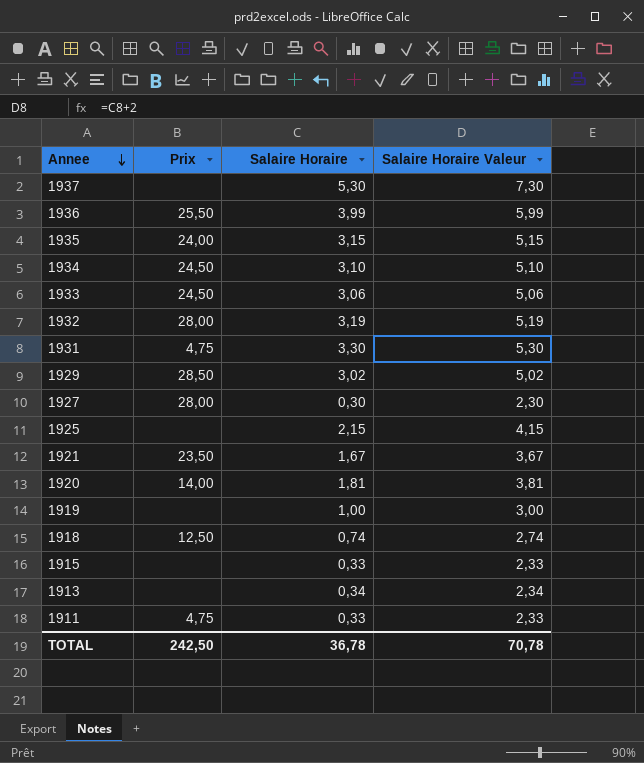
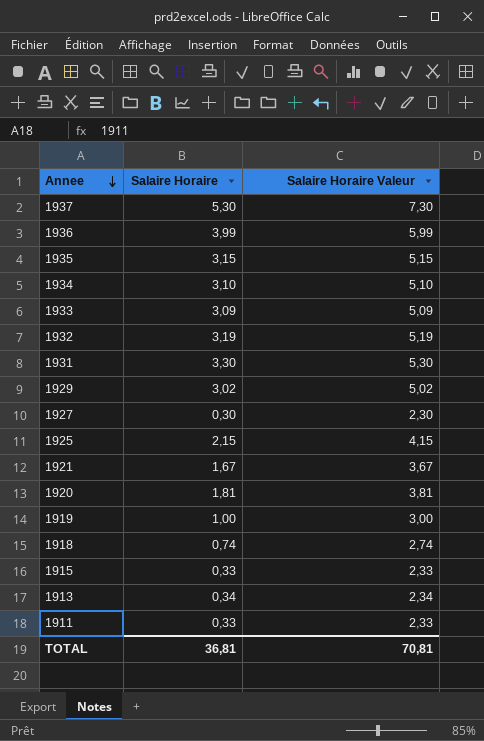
column Prix | position: 2 -> none
1933 | Salaire Horaire: 3,06 -> 3,09
1933 | Salaire Horaire Valeur: 5,06 -> 5,09
TOTAL | Salaire Horaire: 36,78 -> 36,81
TOTAL | Salaire Horaire Valeur: 70,78 -> 70,81

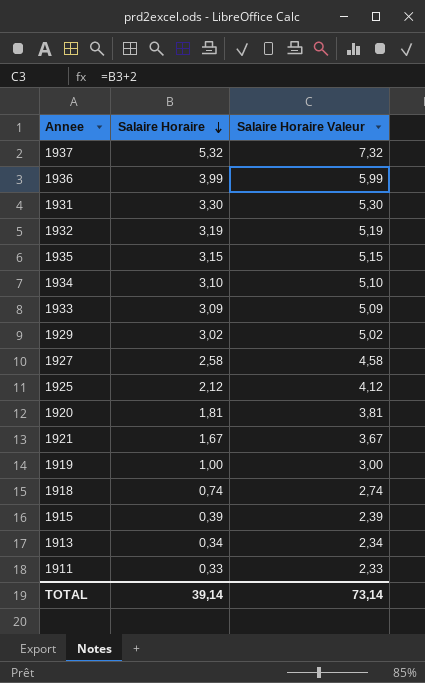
row order: Annee descending -> Salaire Horaire descending
1937 | Salaire Horaire: 5,30 -> 5,32
1937 | Salaire Horaire Valeur: 7,30 -> 7,32
1927 | Salaire Horaire: 0,30 -> 2,58
1927 | Salaire Horaire Valeur: 2,30 -> 4,58
1925 | Salaire Horaire: 2,15 -> 2,12
1925 | Salaire Horaire Valeur: 4,15 -> 4,12
1915 | Salaire Horaire: 0,33 -> 0,39
1915 | Salaire Horaire Valeur: 2,33 -> 2,39
TOTAL | Salaire Horaire: 36,81 -> 39,14
TOTAL | Salaire Horaire Valeur: 70,81 -> 73,14

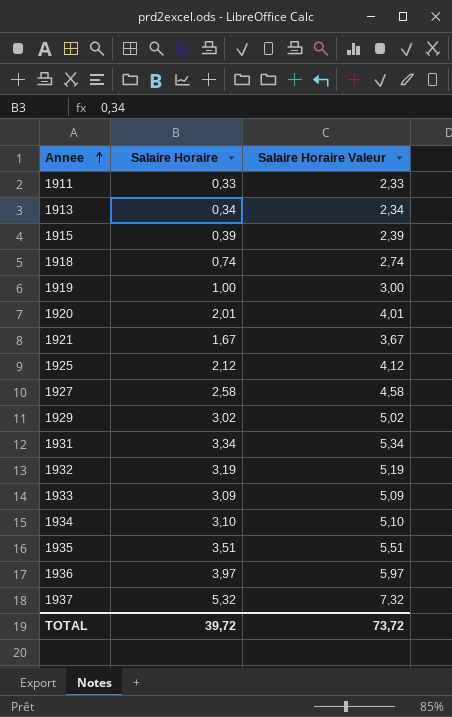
row order: Salaire Horaire descending -> Annee ascending
1920 | Salaire Horaire: 1,81 -> 2,01
1920 | Salaire Horaire Valeur: 3,81 -> 4,01
1931 | Salaire Horaire: 3,30 -> 3,34
1931 | Salaire Horaire Valeur: 5,30 -> 5,34
1935 | Salaire Horaire: 3,15 -> 3,51
1935 | Salaire Horaire Valeur: 5,15 -> 5,51
1936 | Salaire Horaire: 3,99 -> 3,97
1936 | Salaire Horaire Valeur: 5,99 -> 5,97
TOTAL | Salaire Horaire: 39,14 -> 39,72
TOTAL | Salaire Horaire Valeur: 73,14 -> 73,72

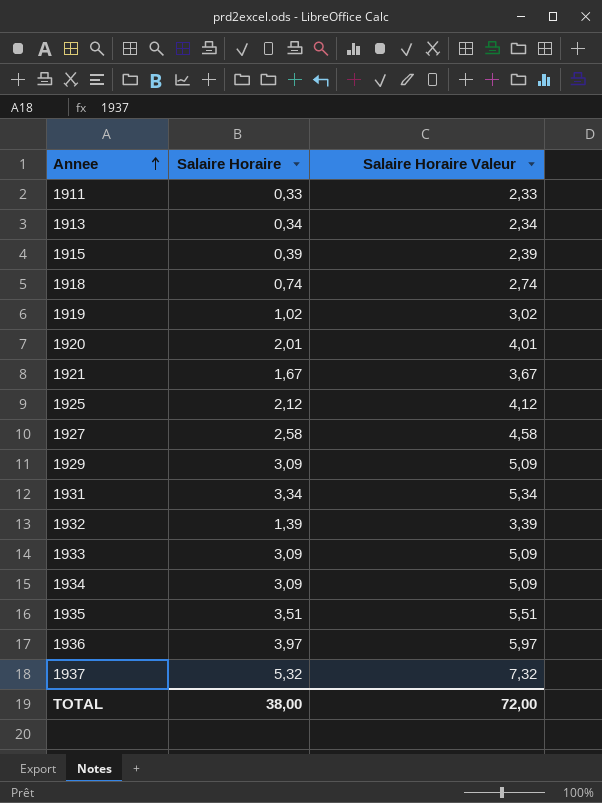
1919 | Salaire Horaire: 1,00 -> 1,02
1919 | Salaire Horaire Valeur: 3,00 -> 3,02
1929 | Salaire Horaire: 3,02 -> 3,09
1929 | Salaire Horaire Valeur: 5,02 -> 5,09
1932 | Salaire Horaire: 3,19 -> 1,39
1932 | Salaire Horaire Valeur: 5,19 -> 3,39
1934 | Salaire Horaire: 3,10 -> 3,09
1934 | Salaire Horaire Valeur: 5,10 -> 5,09
TOTAL | Salaire Horaire: 39,72 -> 38,00
TOTAL | Salaire Horaire Valeur: 73,72 -> 72,00

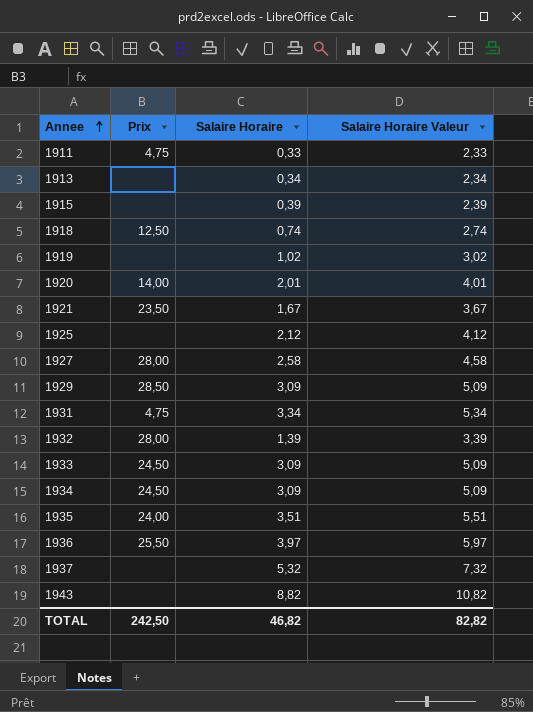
column Prix | position: none -> 2
row 1943: none -> none | 8,82 | 10,82
TOTAL | Salaire Horaire: 38,00 -> 46,82
TOTAL | Salaire Horaire Valeur: 72,00 -> 82,82

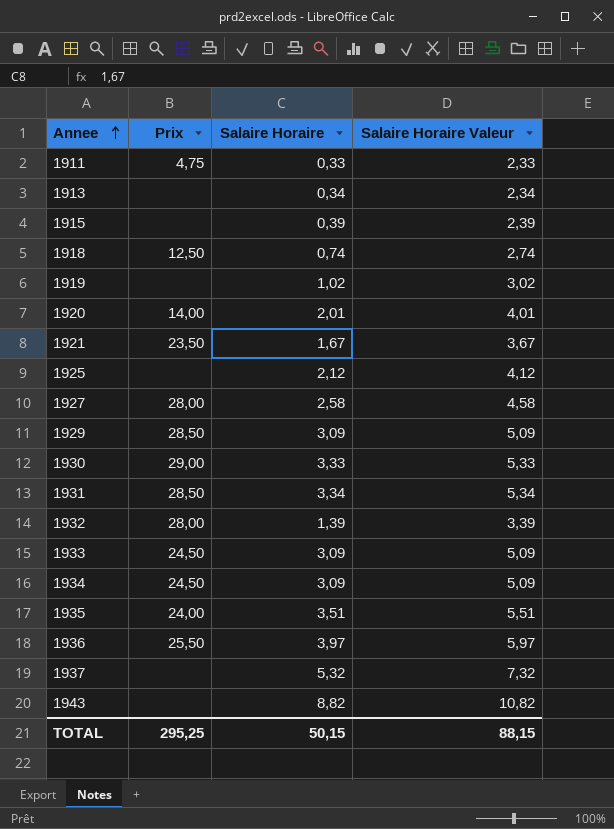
row 1930: none -> 29,00 | 3,33 | 5,33
1931 | Prix: 4,75 -> 28,50
TOTAL | Prix: 242,50 -> 295,25
TOTAL | Salaire Horaire: 46,82 -> 50,15
TOTAL | Salaire Horaire Valeur: 82,82 -> 88,15

